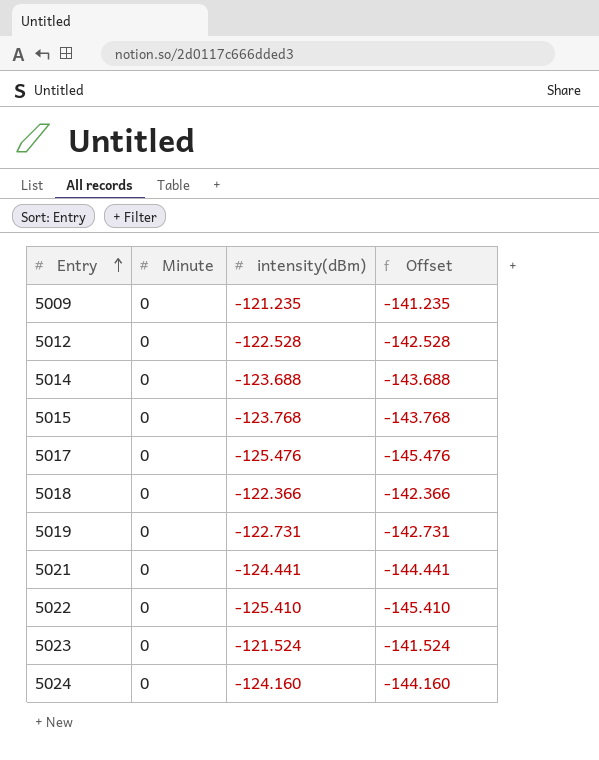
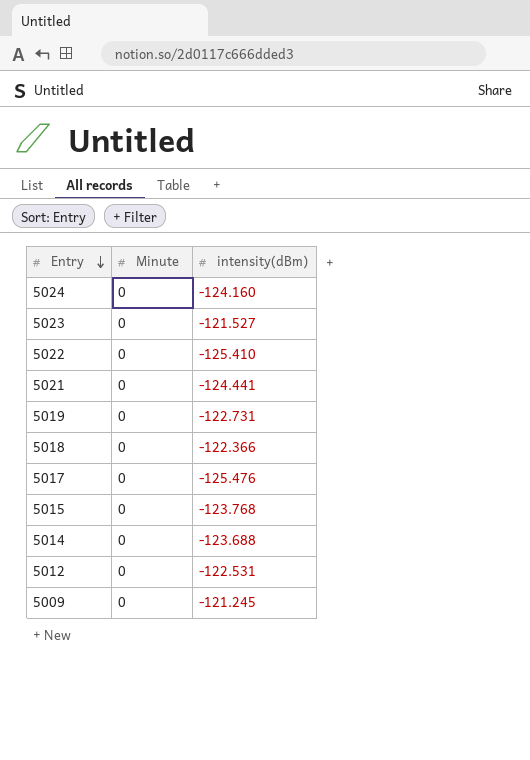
row order: Entry ascending -> Entry descending
column Offset | formula: [intensity(dBm)] - 20 -> none
5023 | intensity(dBm): -121.524 -> -121.527
5012 | intensity(dBm): -122.528 -> -122.531
5009 | intensity(dBm): -121.235 -> -121.245

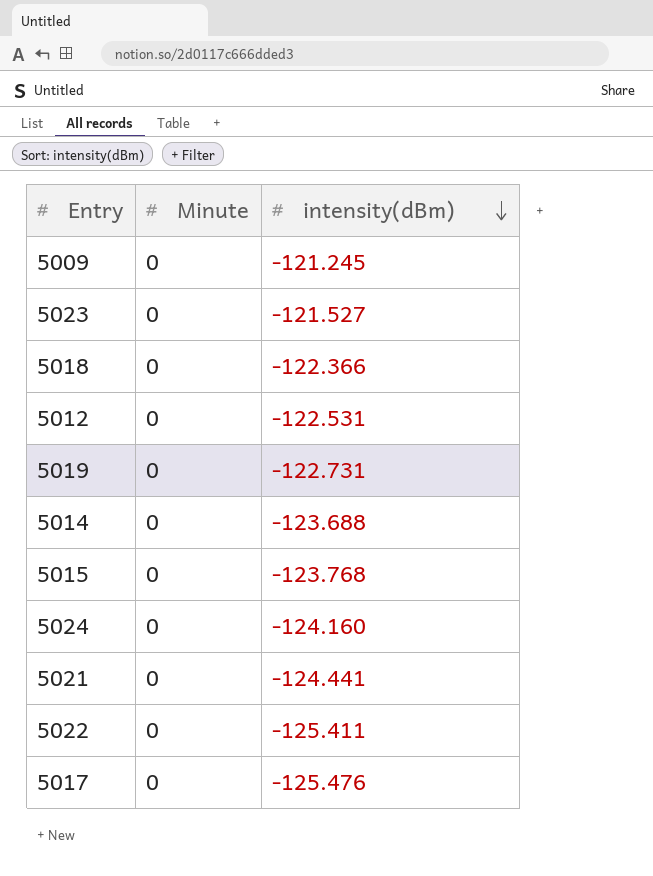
row order: Entry descending -> intensity(dBm) descending
5022 | intensity(dBm): -125.410 -> -125.411

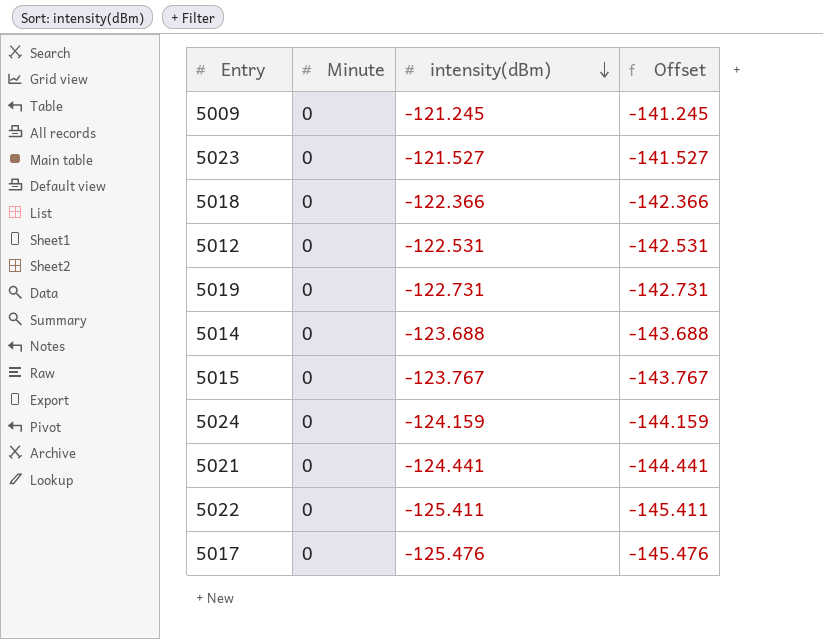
column Offset | formula: none -> [intensity(dBm)] - 20
5015 | intensity(dBm): -123.768 -> -123.767
5024 | intensity(dBm): -124.160 -> -124.159

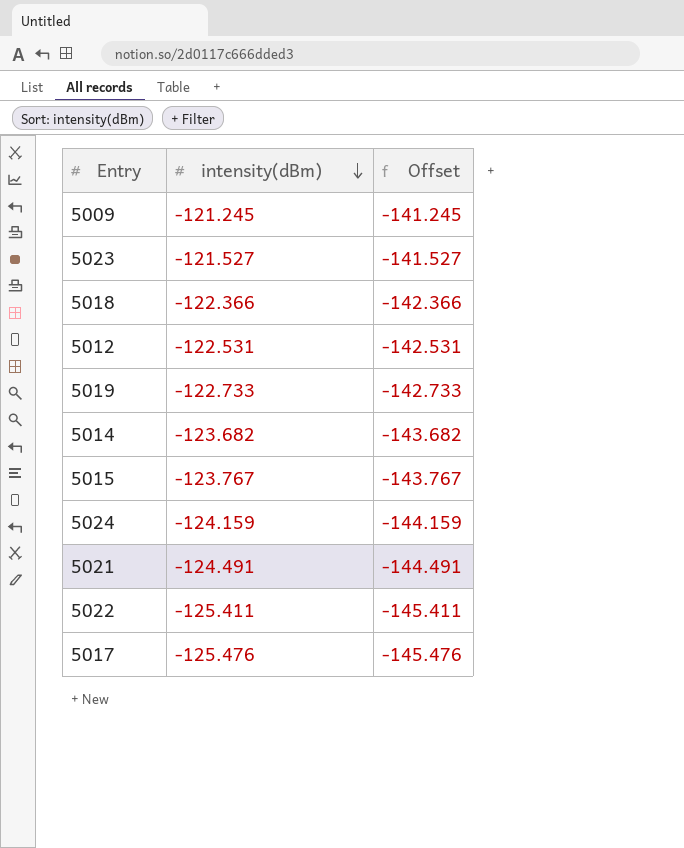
column Minute | position: 2 -> none
5019 | intensity(dBm): -122.731 -> -122.733
5019 | Offset: -142.731 -> -142.733
5014 | intensity(dBm): -123.688 -> -123.682
5014 | Offset: -143.688 -> -143.682
5021 | intensity(dBm): -124.441 -> -124.491
5021 | Offset: -144.441 -> -144.491

